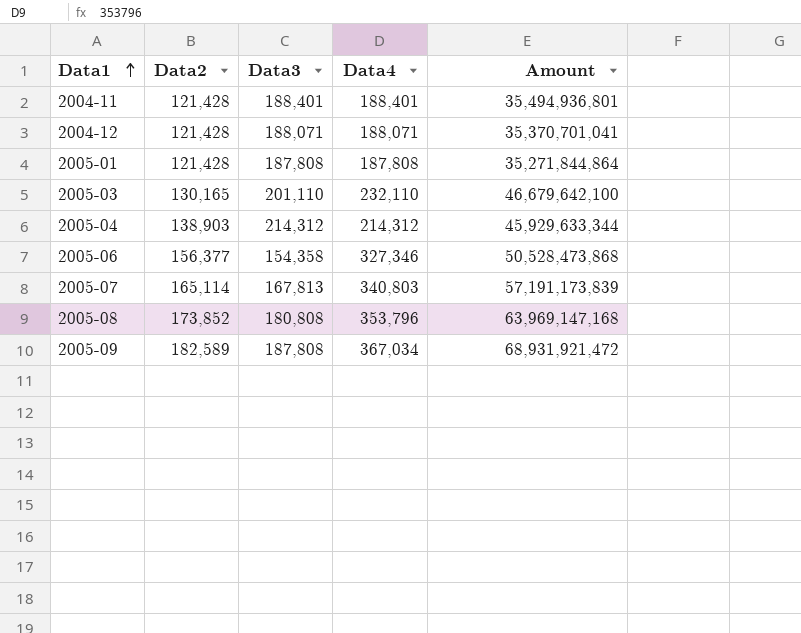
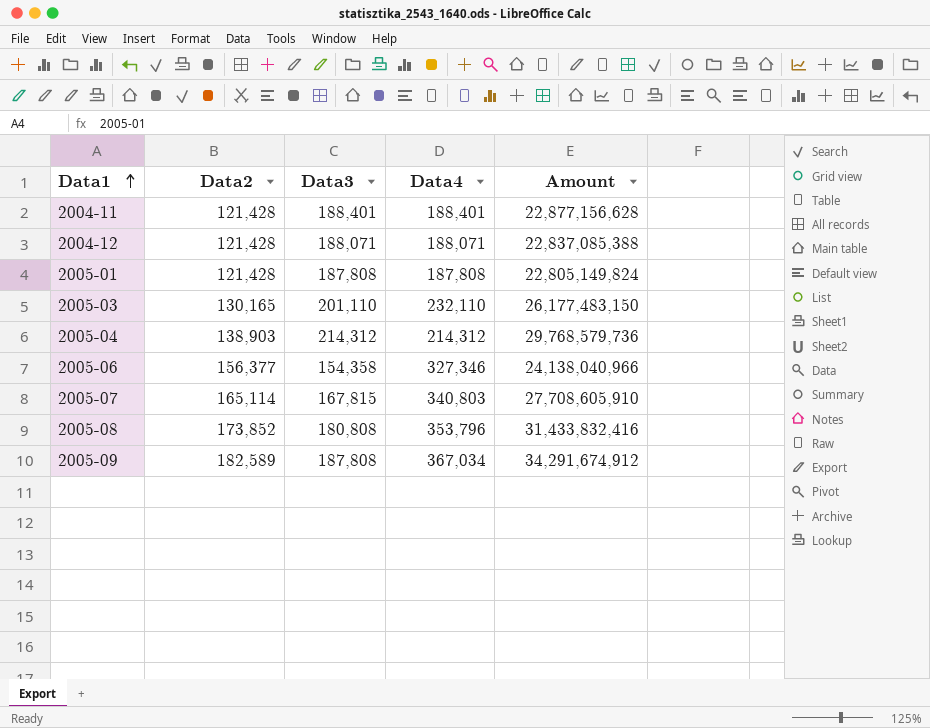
column Amount | formula: [Data3] * [Data4] -> [Data2] * [Data3]
2005-07 | Data3: 167,813 -> 167,815

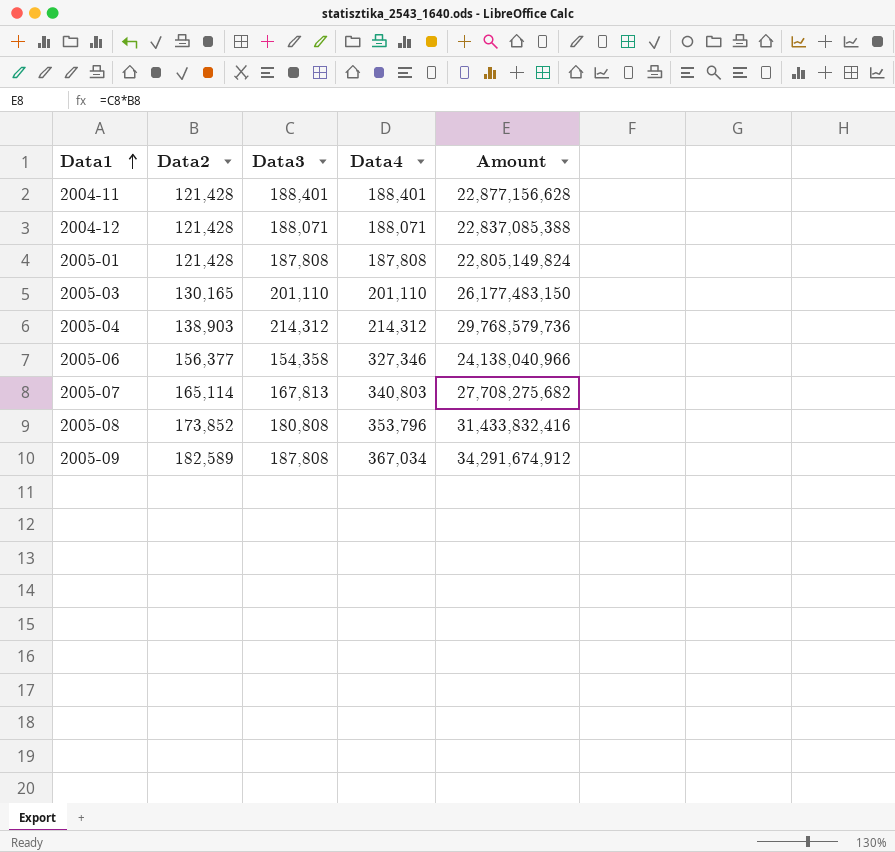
2005-03 | Data4: 232,110 -> 201,110
2005-07 | Data3: 167,815 -> 167,813
2005-07 | Amount: 27,708,605,910 -> 27,708,275,682

